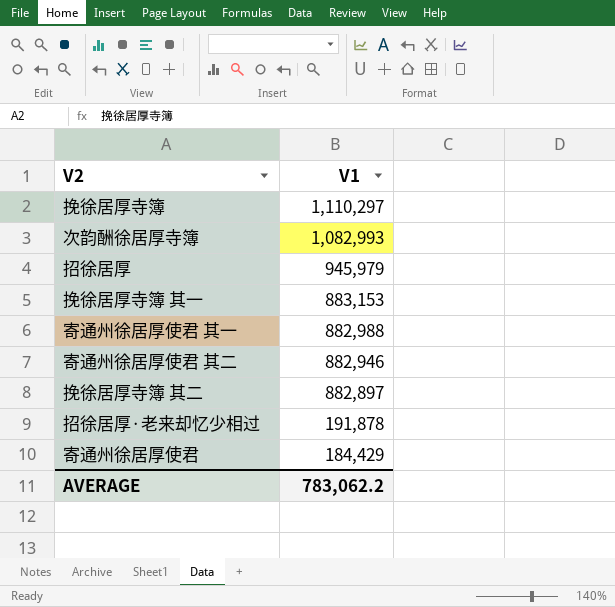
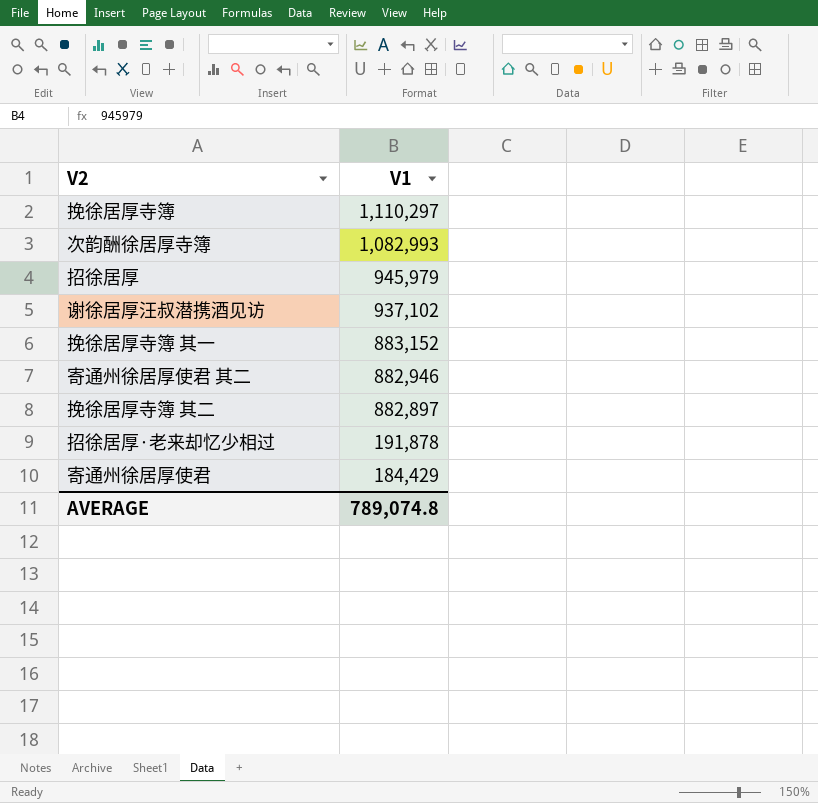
row 寄通州徐居厚使君 其一: 882,988 -> none
row 谢徐居厚汪叔潜携酒见访: none -> 937,102
挽徐居厚寺簿 其一 | V1: 883,153 -> 883,152
AVERAGE | V1: 783,062.2 -> 789,074.8

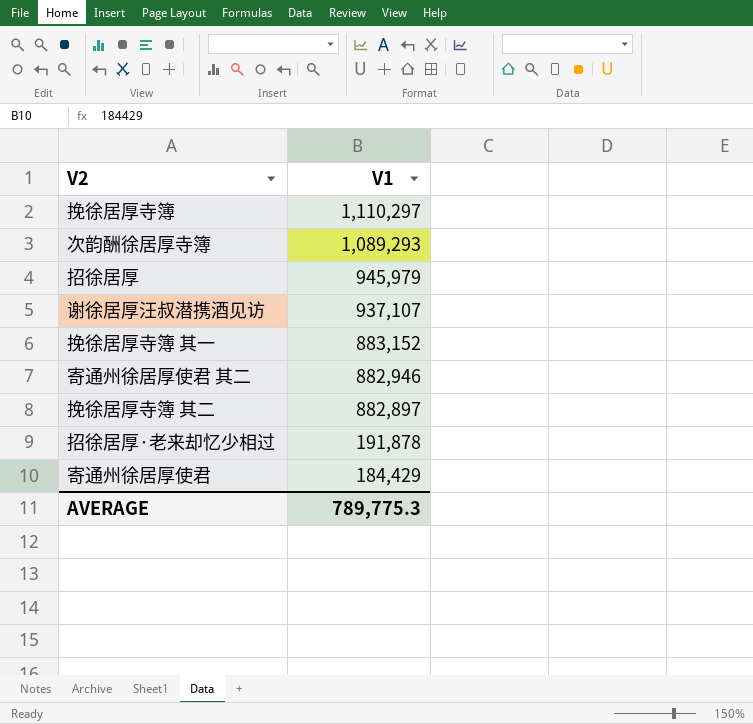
次韵酬徐居厚寺簿 | V1: 1,082,993 -> 1,089,293
谢徐居厚汪叔潜携酒见访 | V1: 937,102 -> 937,107
AVERAGE | V1: 789,074.8 -> 789,775.3

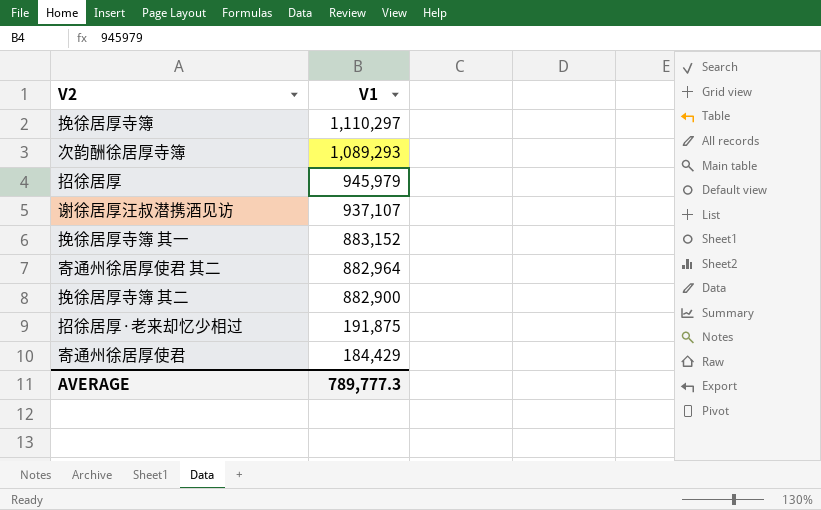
寄通州徐居厚使君 其二 | V1: 882,946 -> 882,964
挽徐居厚寺簿 其二 | V1: 882,897 -> 882,900
招徐居厚·老来却忆少相过 | V1: 191,878 -> 191,875
AVERAGE | V1: 789,775.3 -> 789,777.3

